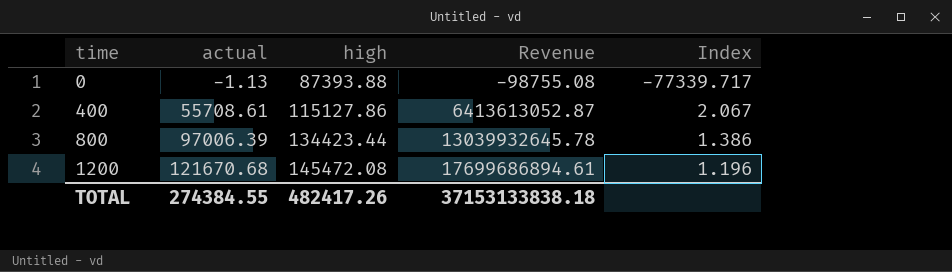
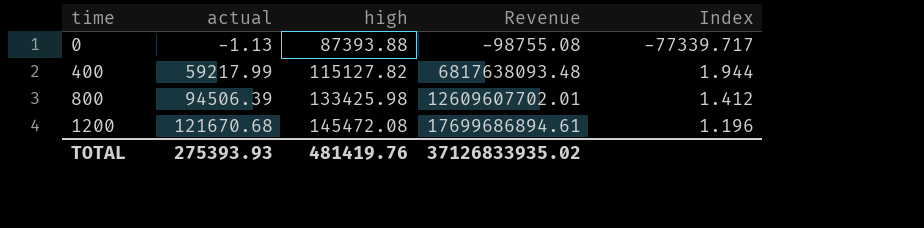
400 | actual: 55708.61 -> 59217.99
400 | high: 115127.86 -> 115127.82
400 | Revenue: 6413613052.87 -> 6817638093.48
400 | Index: 2.067 -> 1.944
800 | actual: 97006.39 -> 94506.39
800 | high: 134423.44 -> 133425.98
800 | Revenue: 13039932645.78 -> 12609607702.01
800 | Index: 1.386 -> 1.412
TOTAL | actual: 274384.55 -> 275393.93
TOTAL | high: 482417.26 -> 481419.76
TOTAL | Revenue: 37153133838.18 -> 37126833935.02

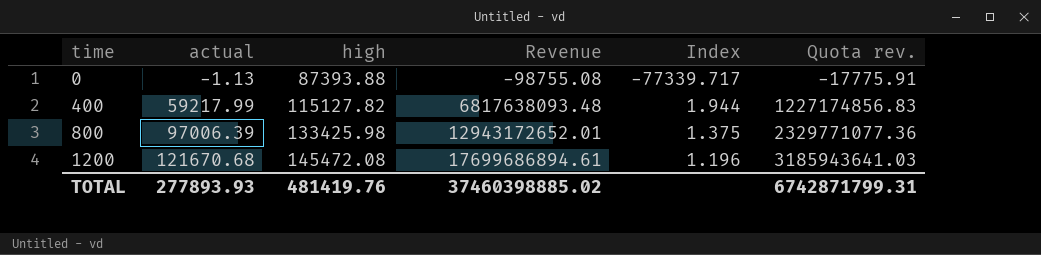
column Quota rev. | formula: none -> [Revenue] * 0.18
800 | actual: 94506.39 -> 97006.39
800 | Revenue: 12609607702.01 -> 12943172652.01
800 | Index: 1.412 -> 1.375
TOTAL | actual: 275393.93 -> 277893.93
TOTAL | Revenue: 37126833935.02 -> 37460398885.02

